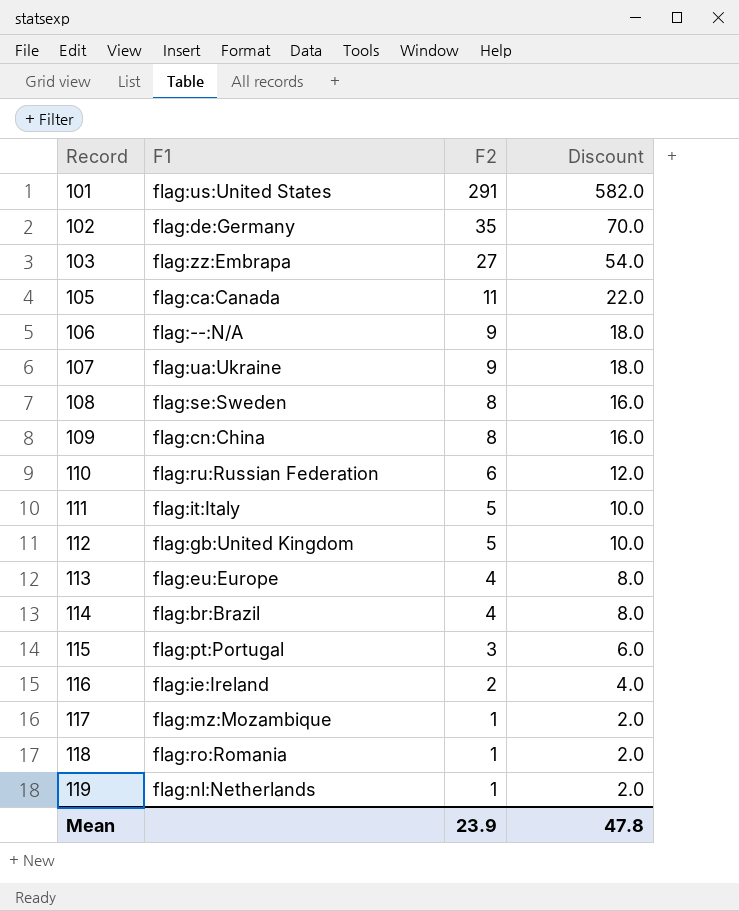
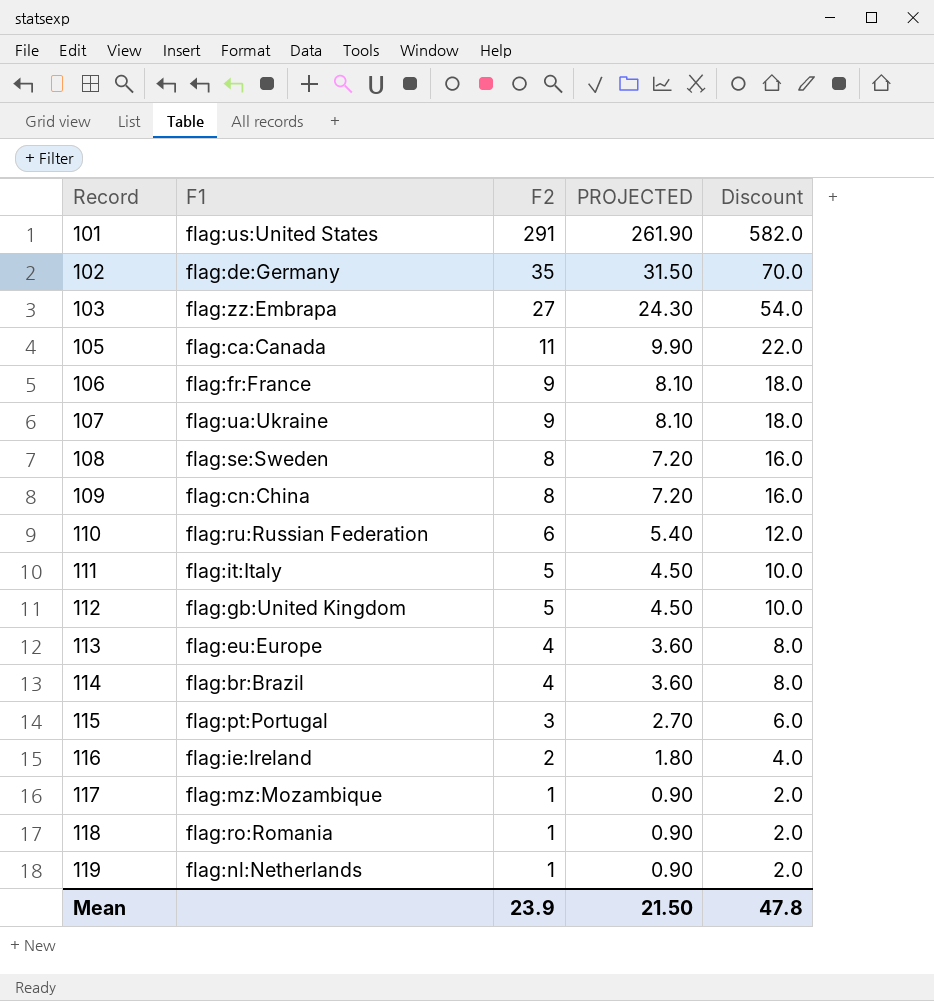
column PROJECTED | formula: none -> [F2] * 0.9
106 | F1: flag:--:N/A -> flag:fr:France

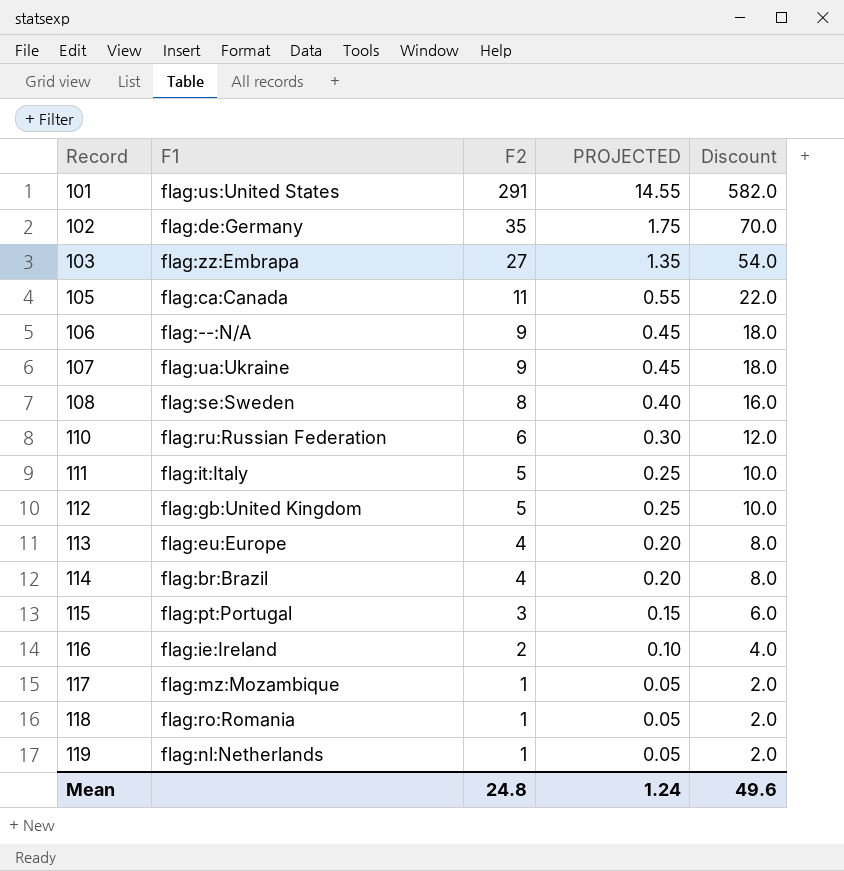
column PROJECTED | formula: [F2] * 0.9 -> [F2] * 0.05
row 109: flag:cn:China | 8 | 7.20 | 16.0 -> none
106 | F1: flag:fr:France -> flag:--:N/A
Mean | F2: 23.9 -> 24.8
Mean | PROJECTED: 21.50 -> 1.24
Mean | Discount: 47.8 -> 49.6

